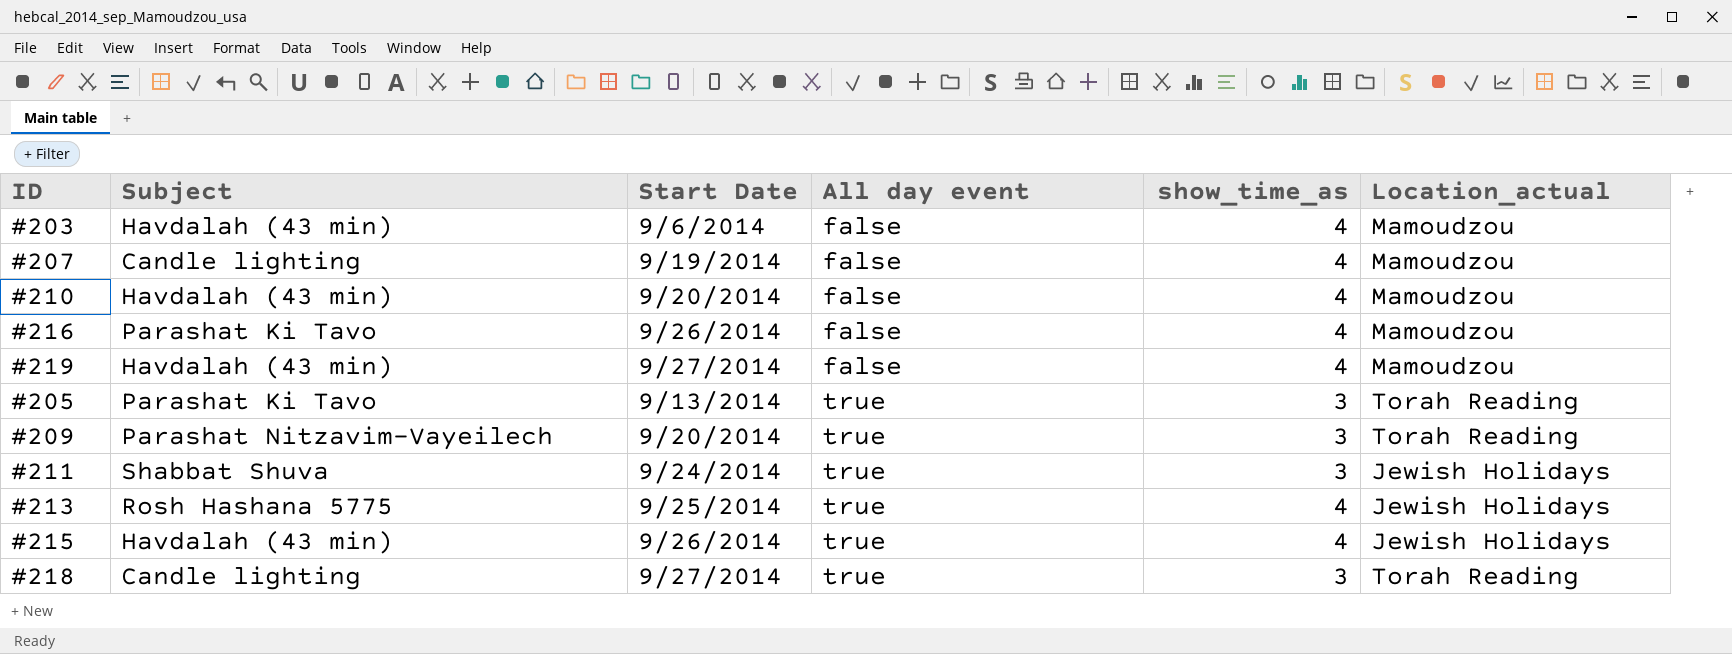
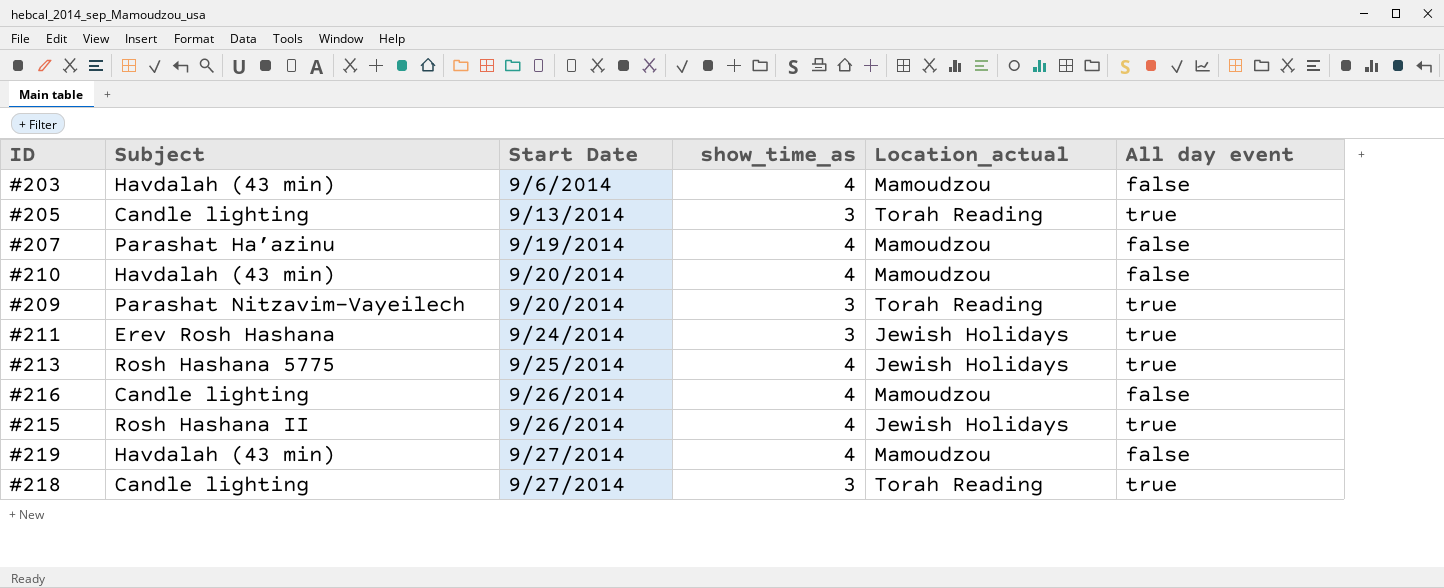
row order: All day event ascending -> Start Date ascending
column All day event | position: 4 -> 6
#205 | Subject: Parashat Ki Tavo -> Candle lighting
#207 | Subject: Candle lighting -> Parashat Ha’azinu
#211 | Subject: Shabbat Shuva -> Erev Rosh Hashana
#216 | Subject: Parashat Ki Tavo -> Candle lighting
#215 | Subject: Havdalah (43 min) -> Rosh Hashana II

